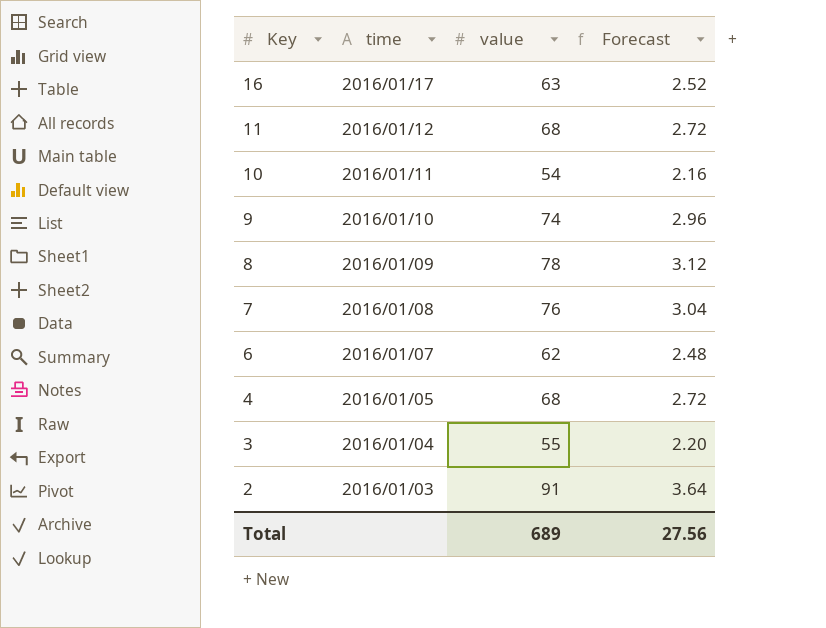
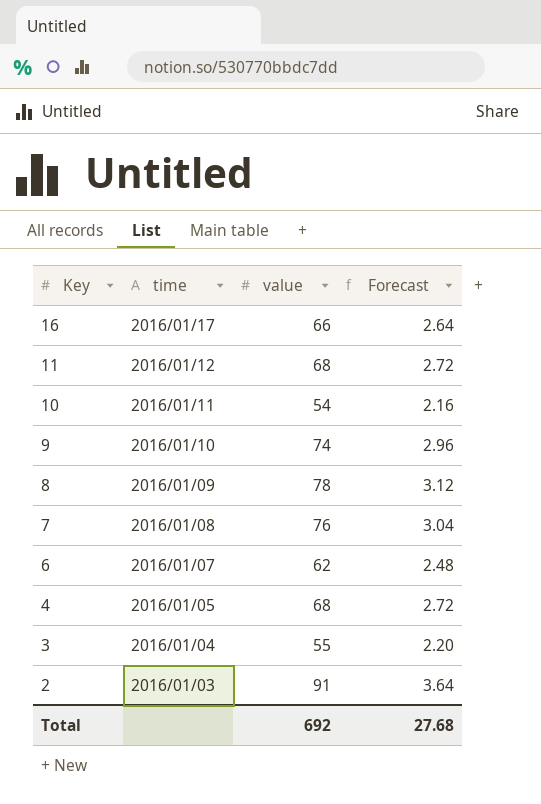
16 | value: 63 -> 66
16 | Forecast: 2.52 -> 2.64
Total | value: 689 -> 692
Total | Forecast: 27.56 -> 27.68

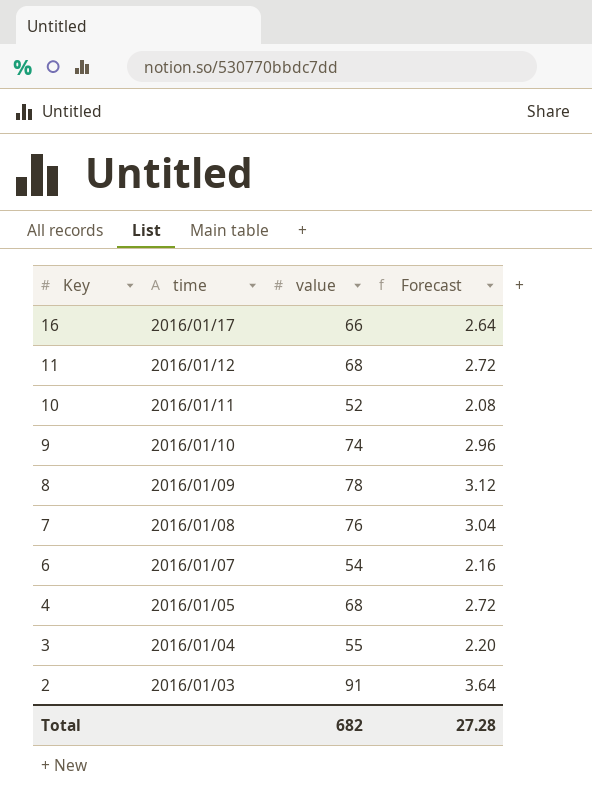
10 | value: 54 -> 52
10 | Forecast: 2.16 -> 2.08
6 | value: 62 -> 54
6 | Forecast: 2.48 -> 2.16
Total | value: 692 -> 682
Total | Forecast: 27.68 -> 27.28

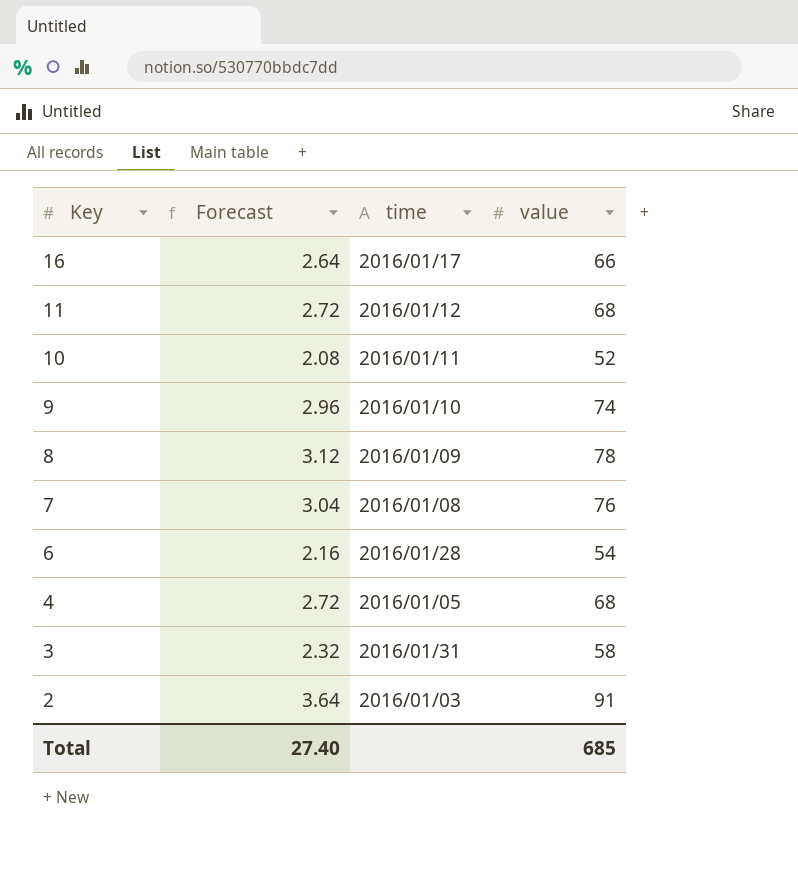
column Forecast | position: 4 -> 2
6 | time: 2016/01/07 -> 2016/01/28
3 | Forecast: 2.20 -> 2.32
3 | time: 2016/01/04 -> 2016/01/31
3 | value: 55 -> 58
Total | Forecast: 27.28 -> 27.40
Total | value: 682 -> 685

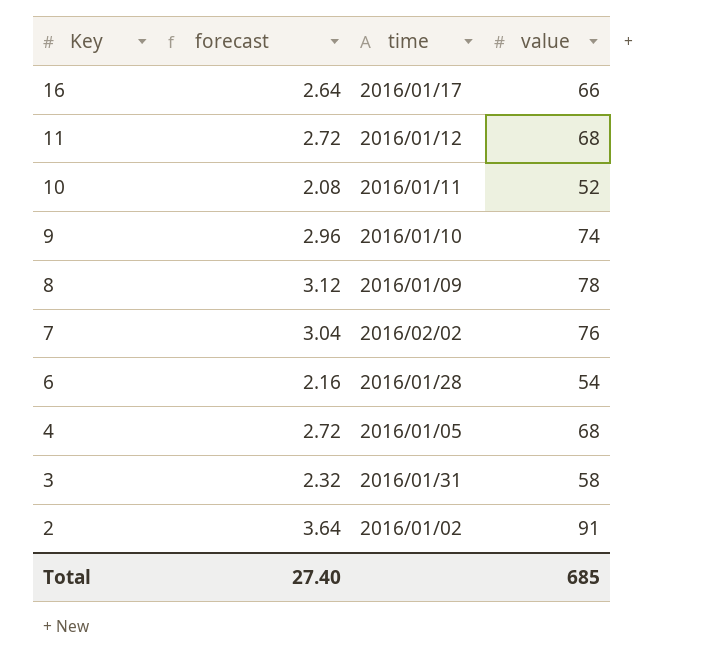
column name: Forecast -> forecast
7 | time: 2016/01/08 -> 2016/02/02
2 | time: 2016/01/03 -> 2016/01/02

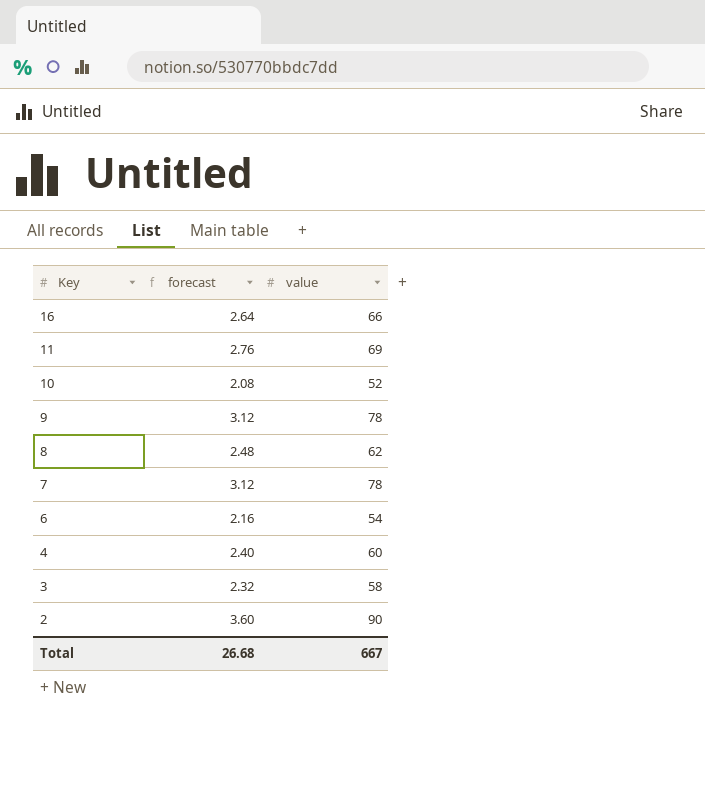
column time | position: 3 -> none
11 | forecast: 2.72 -> 2.76
11 | value: 68 -> 69
9 | forecast: 2.96 -> 3.12
9 | value: 74 -> 78
8 | forecast: 3.12 -> 2.48
8 | value: 78 -> 62
7 | forecast: 3.04 -> 3.12
7 | value: 76 -> 78
4 | forecast: 2.72 -> 2.40
4 | value: 68 -> 60
2 | forecast: 3.64 -> 3.60
2 | value: 91 -> 90
Total | forecast: 27.40 -> 26.68
Total | value: 685 -> 667

